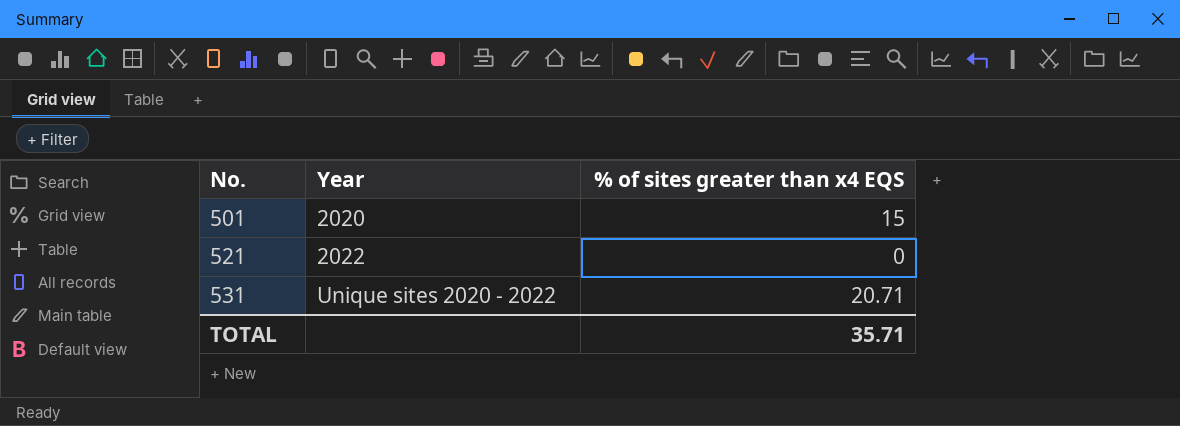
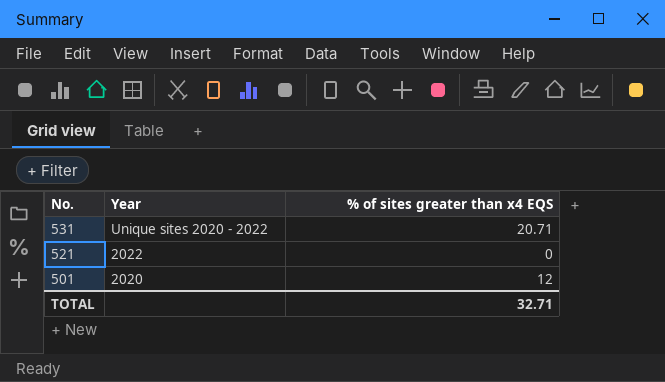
row order: No. ascending -> No. descending
501 | % of sites greater than x4 EQS: 15 -> 12
TOTAL | % of sites greater than x4 EQS: 35.71 -> 32.71

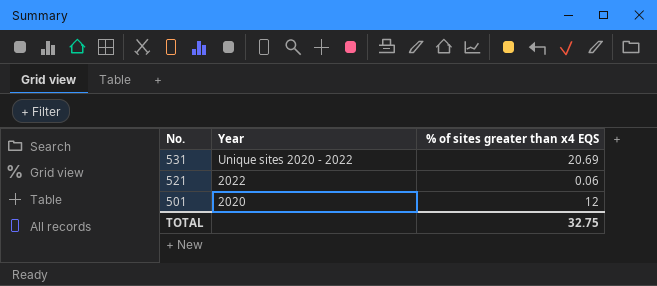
531 | % of sites greater than x4 EQS: 20.71 -> 20.69
521 | % of sites greater than x4 EQS: 0 -> 0.06
TOTAL | % of sites greater than x4 EQS: 32.71 -> 32.75

